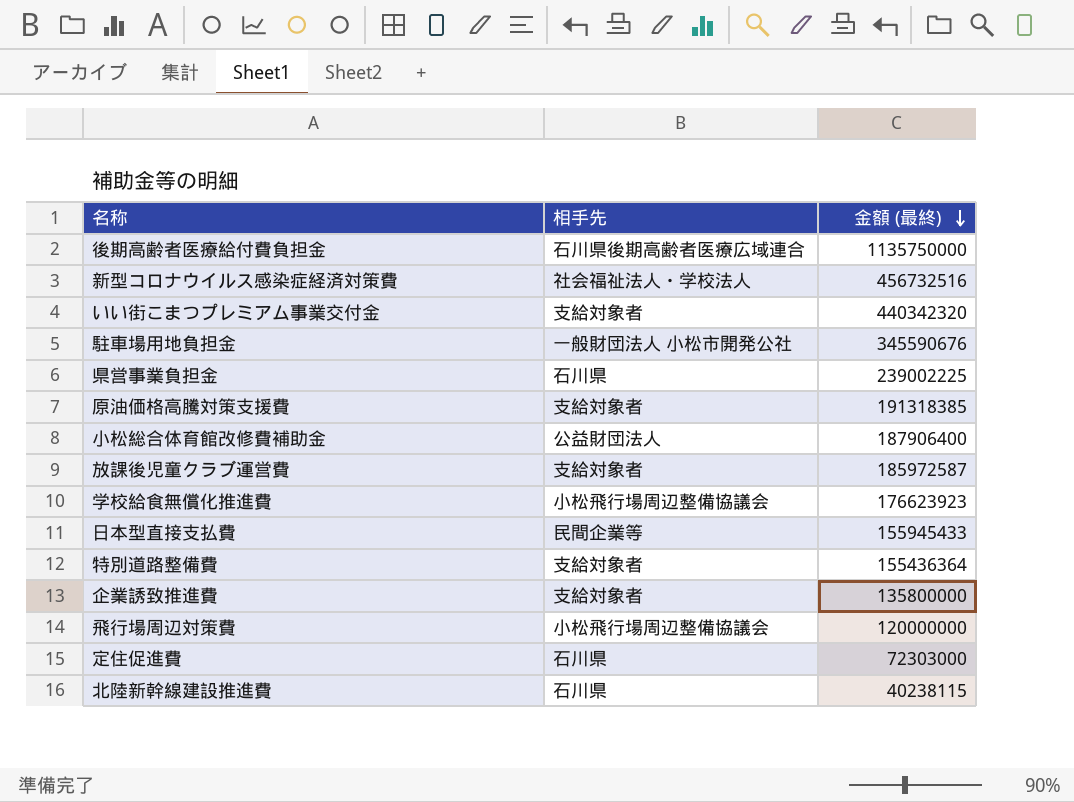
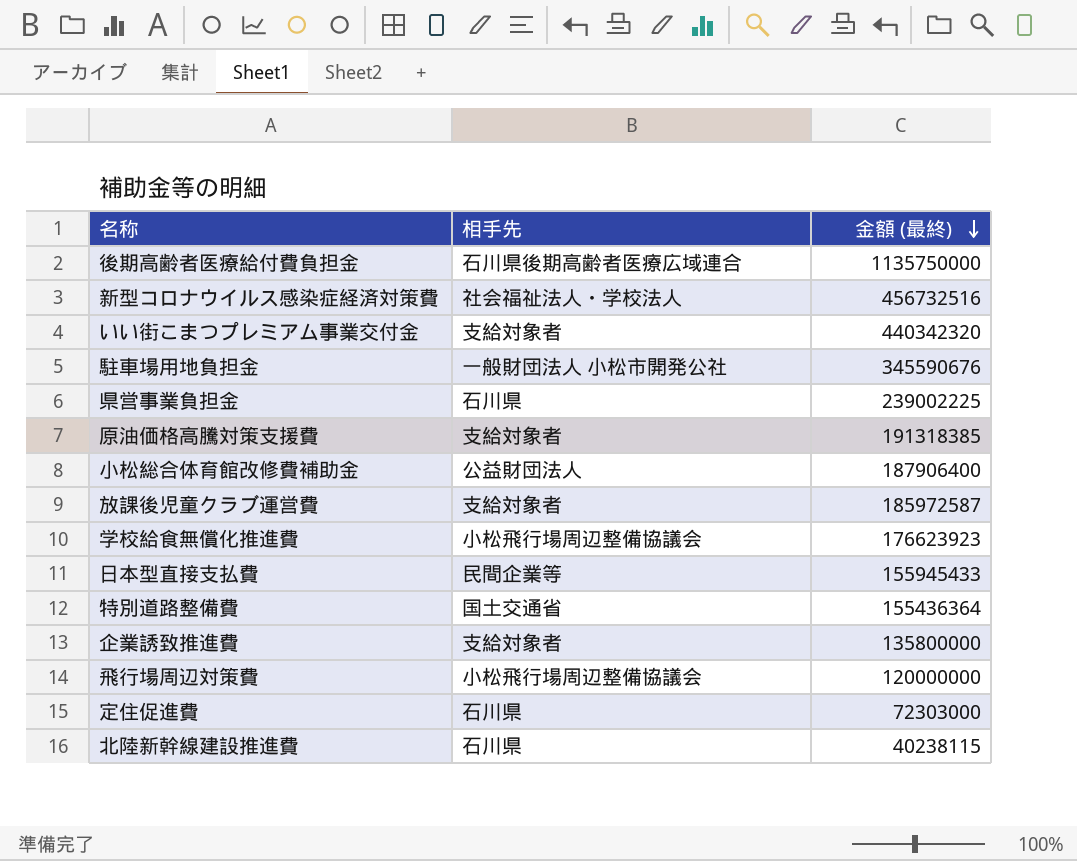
特別道路整備費 | 相手先: 支給対象者 -> 国土交通省

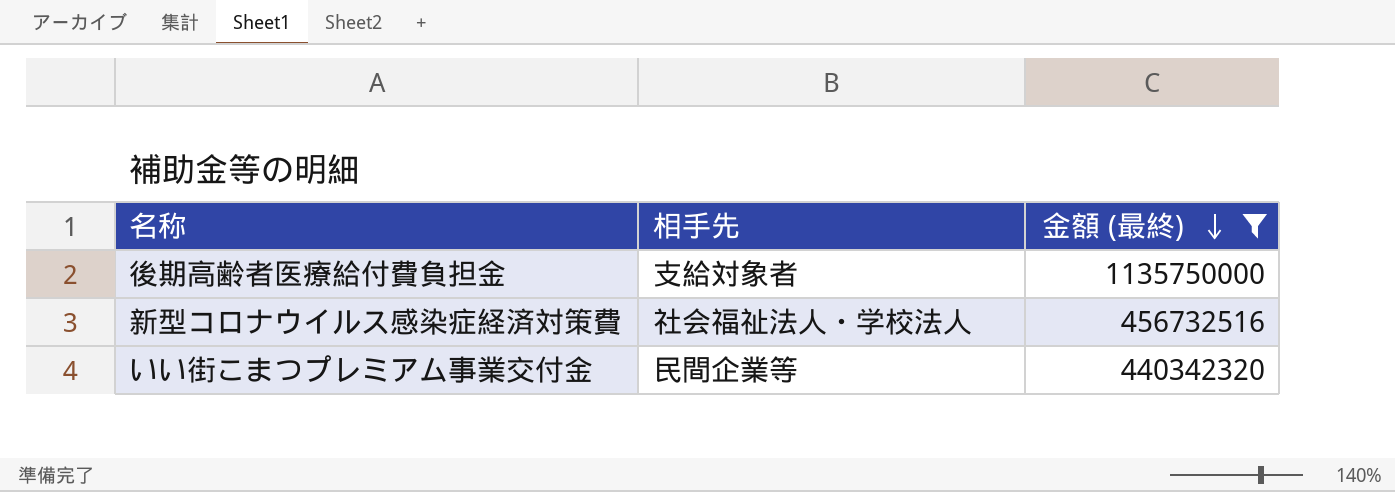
filter: none -> 金額 (最終) >= 440342320
後期高齢者医療給付費負担金 | 相手先: 石川県後期高齢者医療広域連合 -> 支給対象者
いい街こまつプレミアム事業交付金 | 相手先: 支給対象者 -> 民間企業等

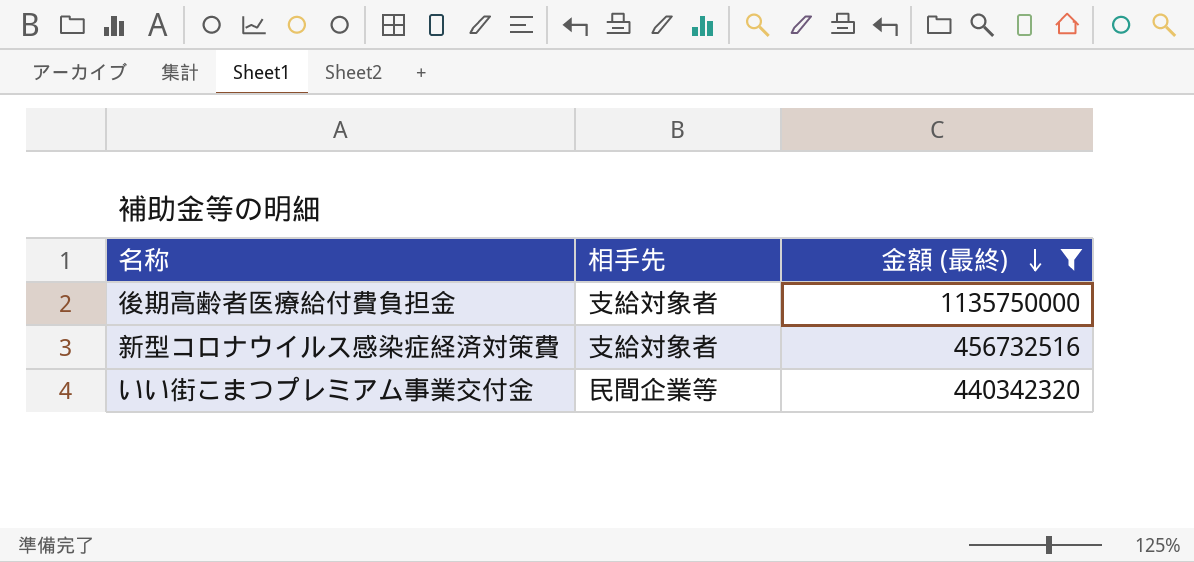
新型コロナウイルス感染症経済対策費 | 相手先: 社会福祉法人・学校法人 -> 支給対象者

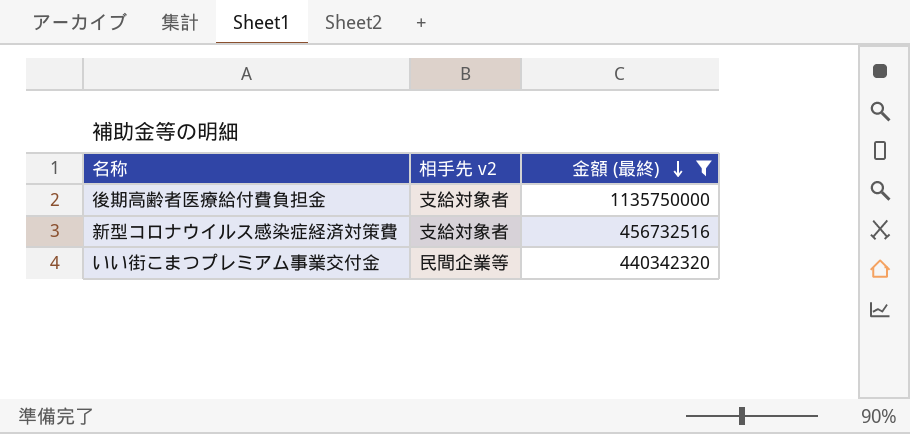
column name: 相手先 -> 相手先 v2

